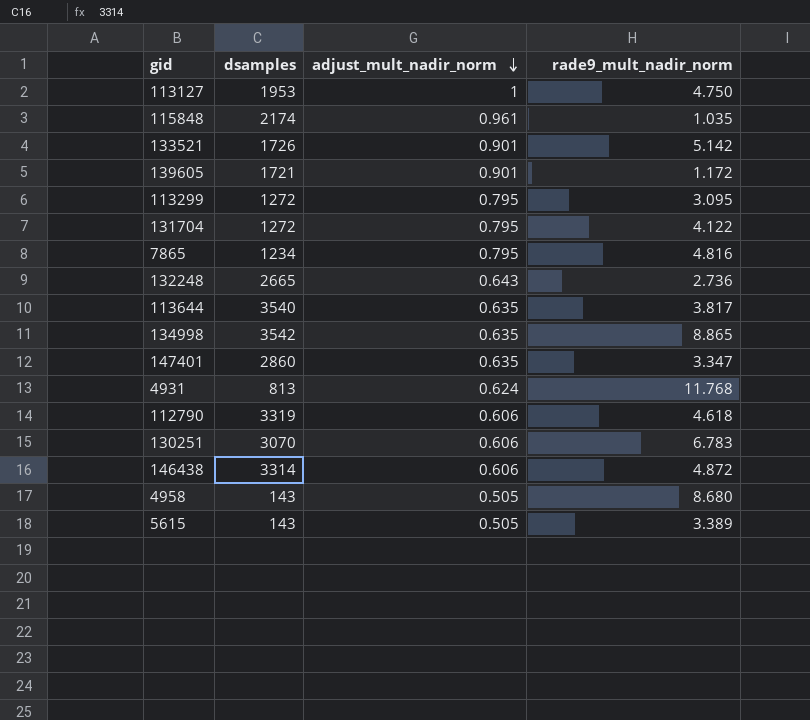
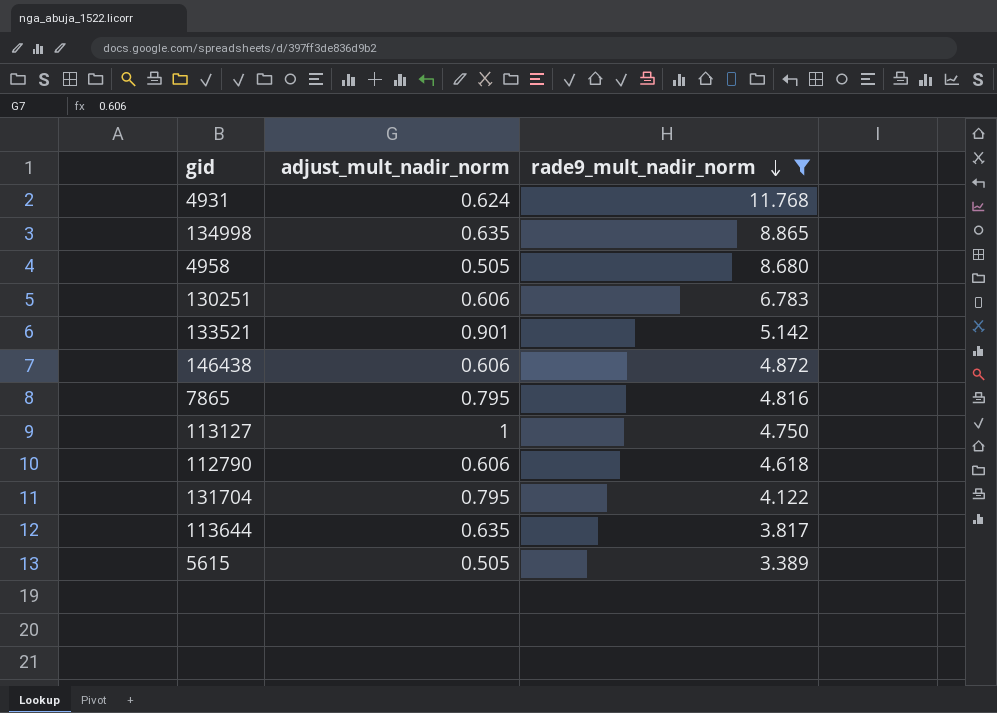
filter: none -> rade9_mult_nadir_norm >= 3.389
row order: adjust_mult_nadir_norm descending -> rade9_mult_nadir_norm descending
column dsamples | position: 2 -> none

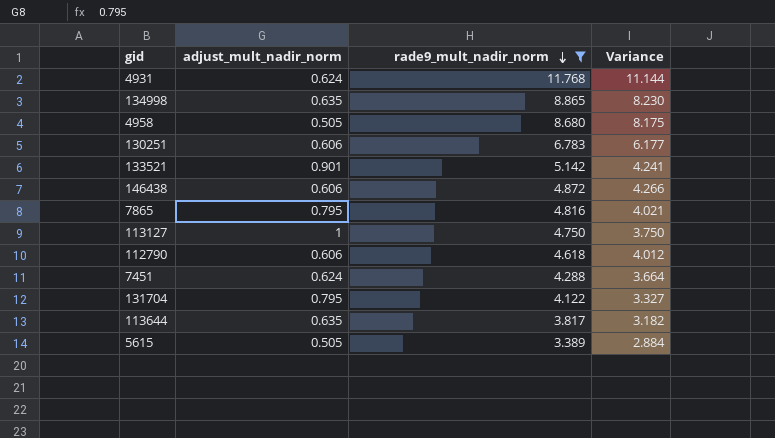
column Variance | formula: none -> [rade9_mult_nadir_norm] - [adjust_mult_nadir_norm]
row 7451: none -> 0.624 | 4.288 | 3.664

